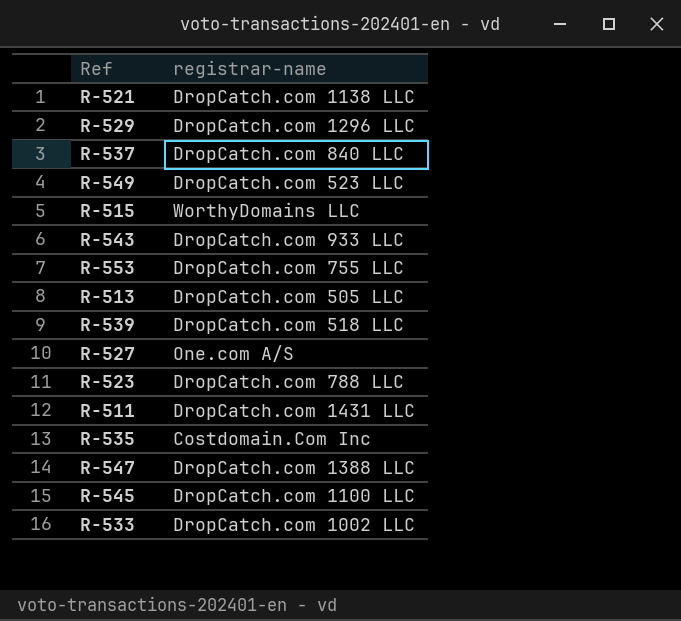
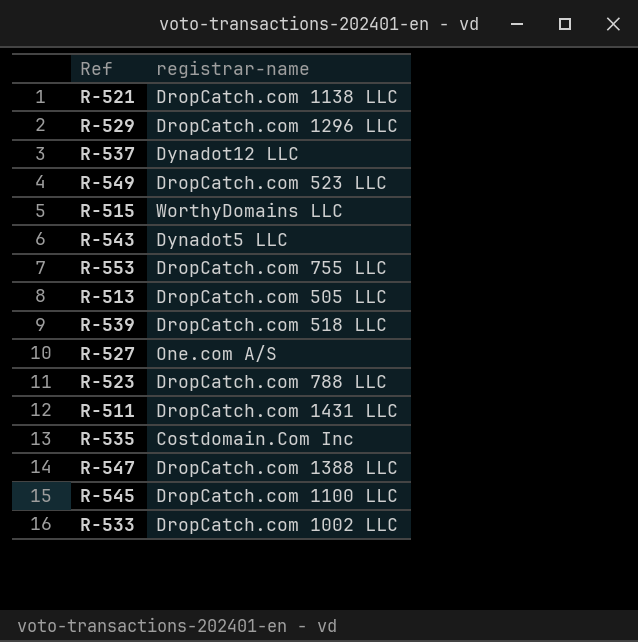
R-537 | registrar-name: DropCatch.com 840 LLC -> Dynadot12 LLC
R-543 | registrar-name: DropCatch.com 933 LLC -> Dynadot5 LLC

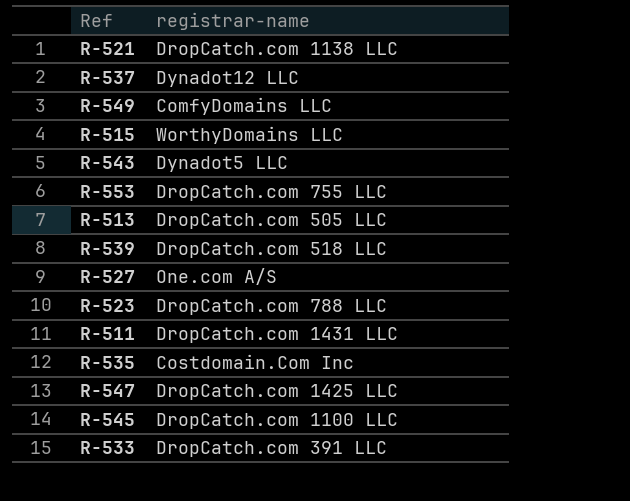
row R-529: DropCatch.com 1296 LLC -> none
R-549 | registrar-name: DropCatch.com 523 LLC -> ComfyDomains LLC
R-547 | registrar-name: DropCatch.com 1388 LLC -> DropCatch.com 1425 LLC
R-533 | registrar-name: DropCatch.com 1002 LLC -> DropCatch.com 391 LLC

